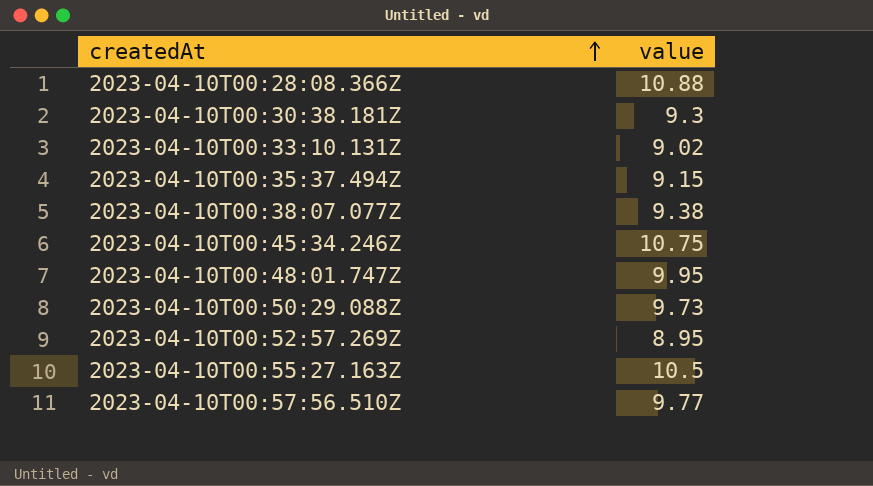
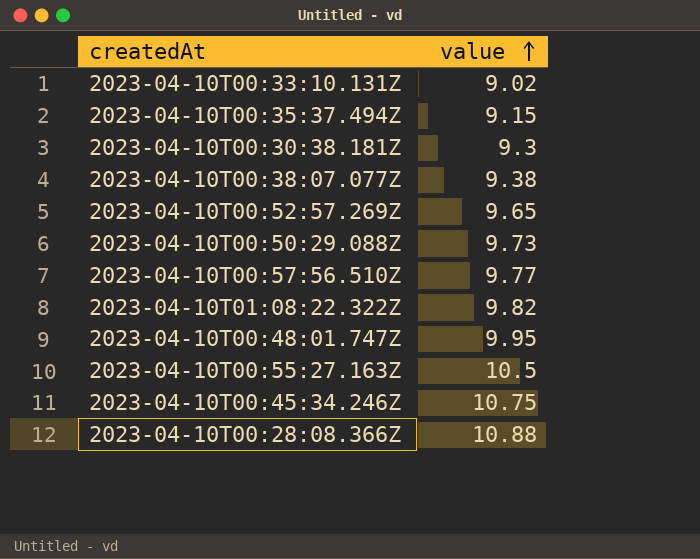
row order: createdAt ascending -> value ascending
2023-04-10T00:52:57.269Z | value: 8.95 -> 9.65
row 2023-04-10T01:08:22.322Z: none -> 9.82

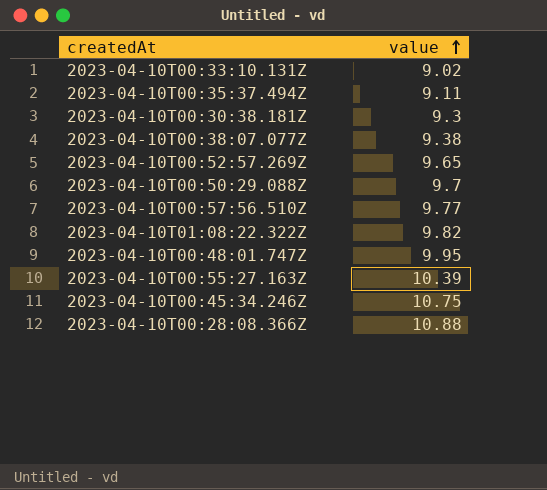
2023-04-10T00:35:37.494Z | value: 9.15 -> 9.11
2023-04-10T00:50:29.088Z | value: 9.73 -> 9.7
2023-04-10T00:55:27.163Z | value: 10.5 -> 10.39

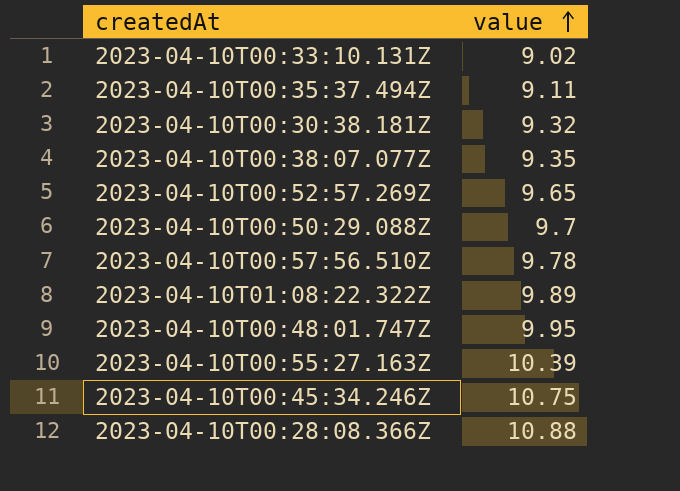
2023-04-10T00:30:38.181Z | value: 9.3 -> 9.32
2023-04-10T00:38:07.077Z | value: 9.38 -> 9.35
2023-04-10T00:57:56.510Z | value: 9.77 -> 9.78
2023-04-10T01:08:22.322Z | value: 9.82 -> 9.89

